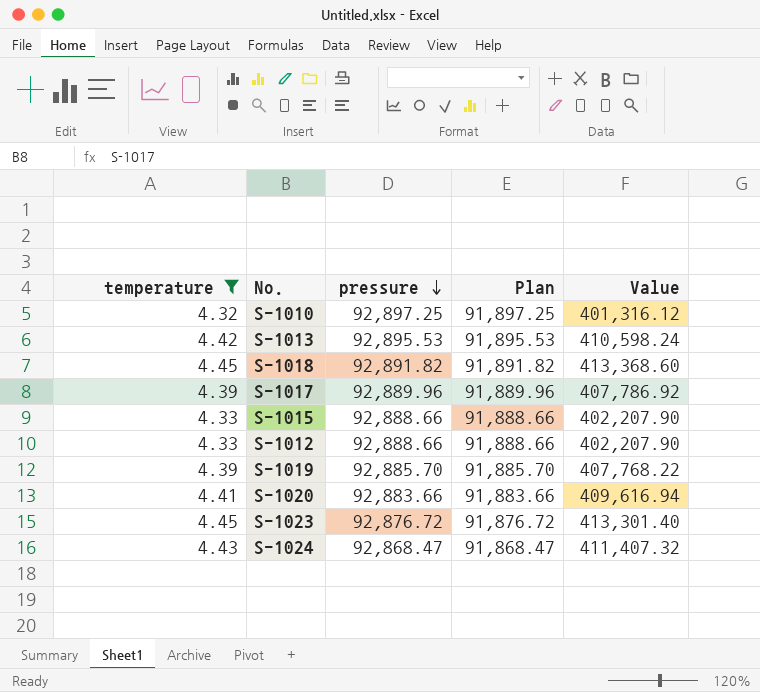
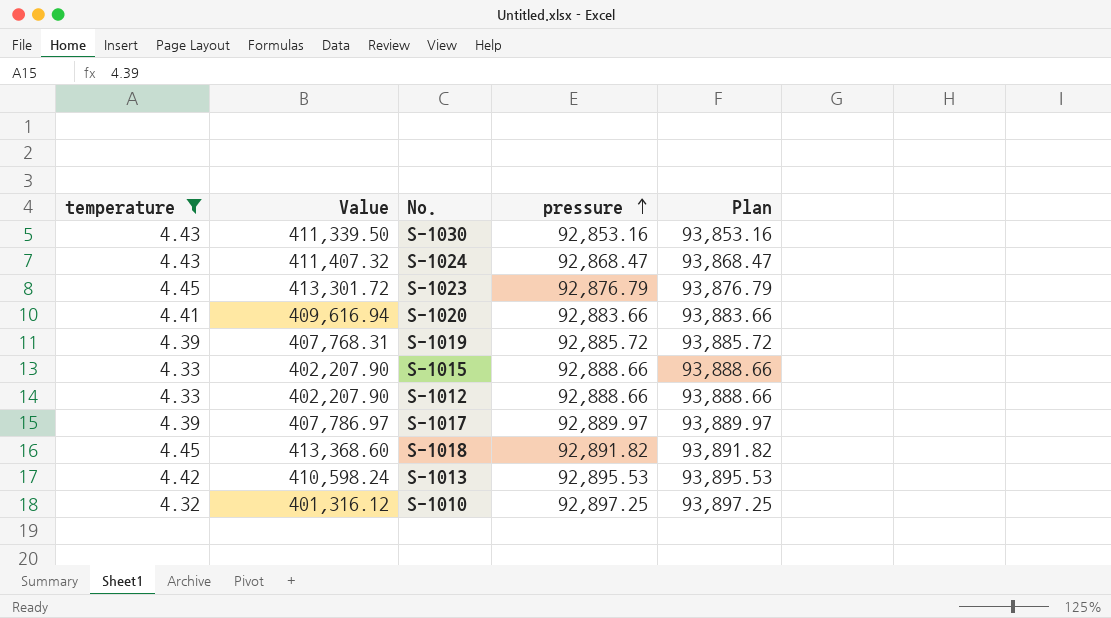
row order: pressure descending -> pressure ascending
column Value | position: 5 -> 2
column Plan | formula: [pressure] - 1000 -> [pressure] + 1000
row S-1030: none -> 4.43 | 411,339.50 | 92,853.16 | 93,853.16
S-1023 | Value: 413,301.40 -> 413,301.72
S-1023 | pressure: 92,876.72 -> 92,876.79
S-1019 | Value: 407,768.22 -> 407,768.31
S-1019 | pressure: 92,885.70 -> 92,885.72
S-1017 | Value: 407,786.92 -> 407,786.97
S-1017 | pressure: 92,889.96 -> 92,889.97

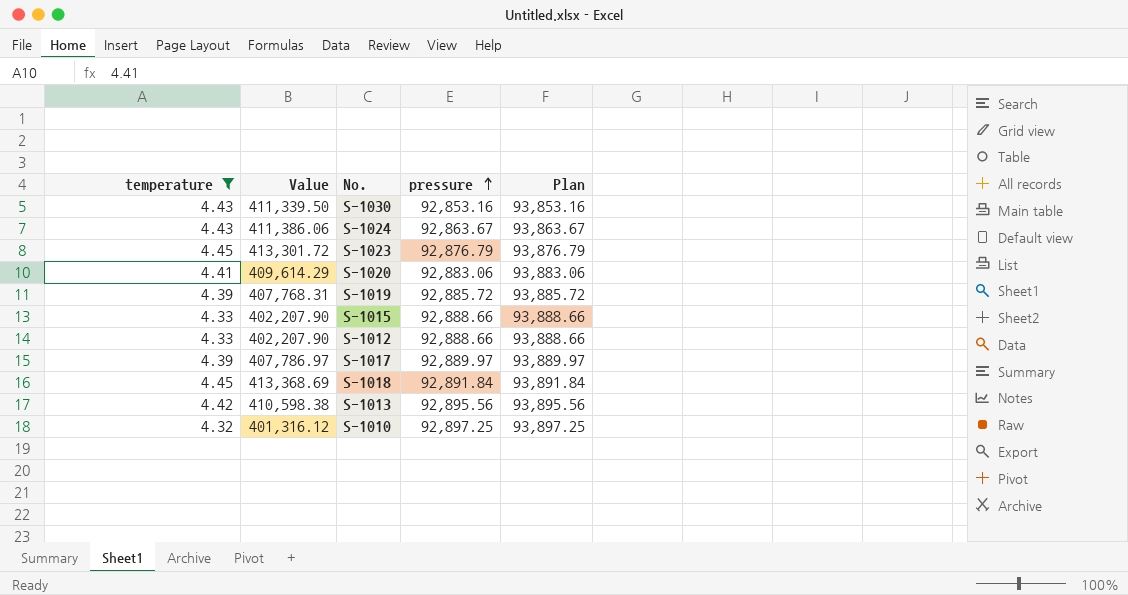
S-1024 | Value: 411,407.32 -> 411,386.06
S-1024 | pressure: 92,868.47 -> 92,863.67
S-1024 | Plan: 93,868.47 -> 93,863.67
S-1020 | Value: 409,616.94 -> 409,614.29
S-1020 | pressure: 92,883.66 -> 92,883.06
S-1020 | Plan: 93,883.66 -> 93,883.06
S-1018 | Value: 413,368.60 -> 413,368.69
S-1018 | pressure: 92,891.82 -> 92,891.84
S-1018 | Plan: 93,891.82 -> 93,891.84
S-1013 | Value: 410,598.24 -> 410,598.38
S-1013 | pressure: 92,895.53 -> 92,895.56
S-1013 | Plan: 93,895.53 -> 93,895.56

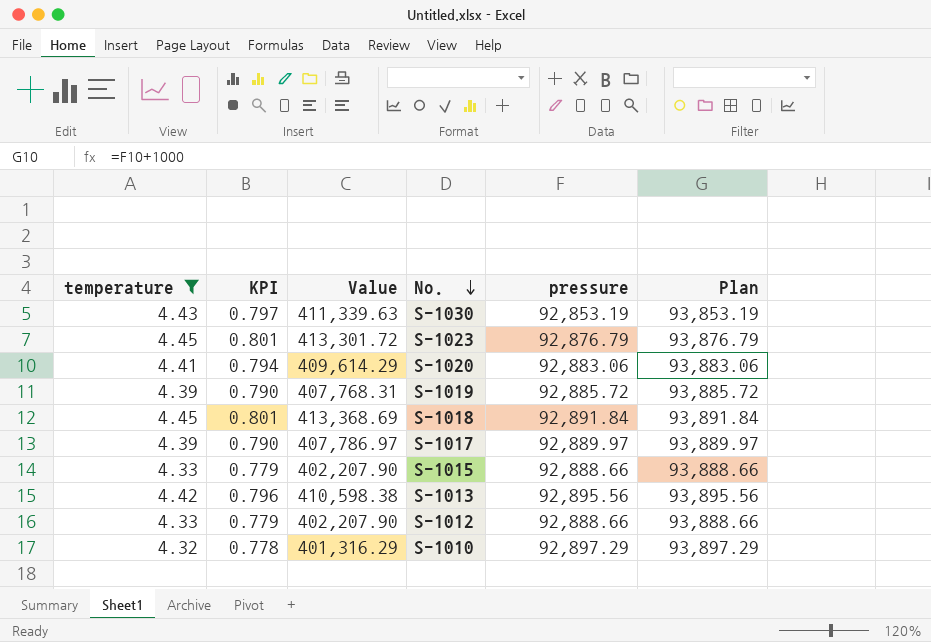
row order: pressure ascending -> No. descending
column KPI | formula: none -> [temperature] * 0.18
row S-1024: 4.43 | 411,386.06 | 92,863.67 | 93,863.67 -> none
S-1030 | Value: 411,339.50 -> 411,339.63
S-1030 | pressure: 92,853.16 -> 92,853.19
S-1030 | Plan: 93,853.16 -> 93,853.19
S-1010 | Value: 401,316.12 -> 401,316.29
S-1010 | pressure: 92,897.25 -> 92,897.29
S-1010 | Plan: 93,897.25 -> 93,897.29

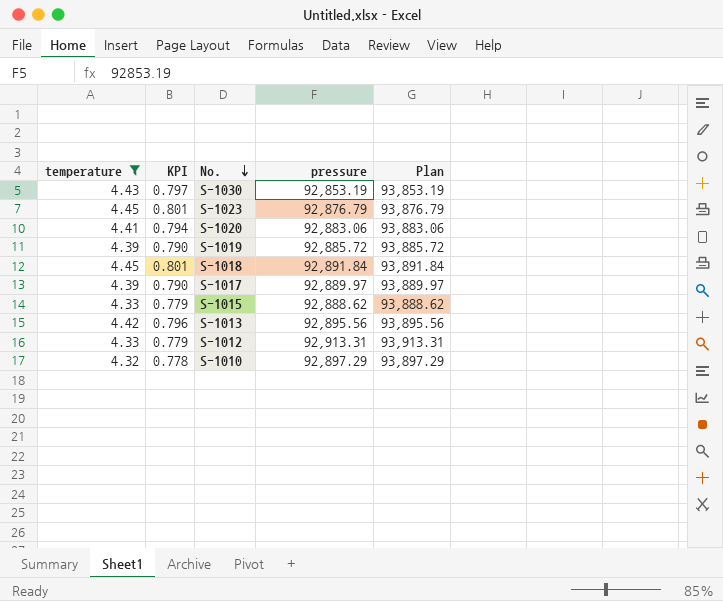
column Value | formula: [temperature] * [pressure] -> none
S-1015 | pressure: 92,888.66 -> 92,888.62
S-1015 | Plan: 93,888.66 -> 93,888.62
S-1012 | pressure: 92,888.66 -> 92,913.31
S-1012 | Plan: 93,888.66 -> 93,913.31

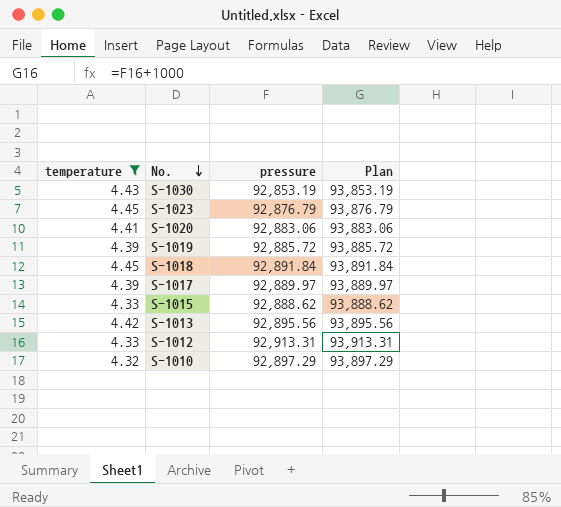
column KPI | formula: [temperature] * 0.18 -> none

